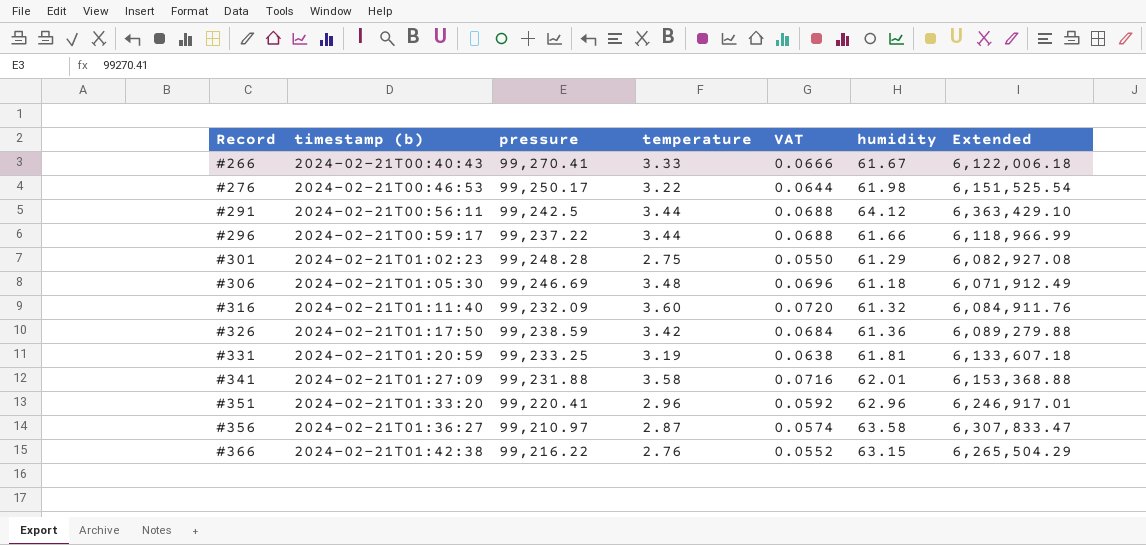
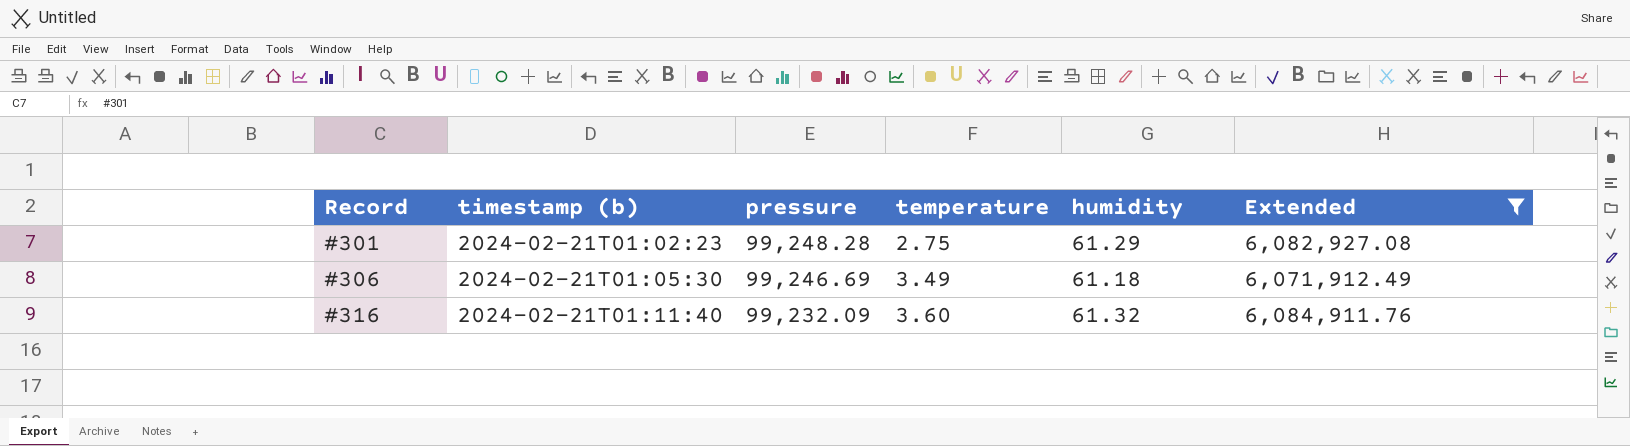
filter: none -> Extended <= 6,084,911.76
column VAT | formula: [temperature] * 0.02 -> none
#306 | temperature: 3.48 -> 3.49

